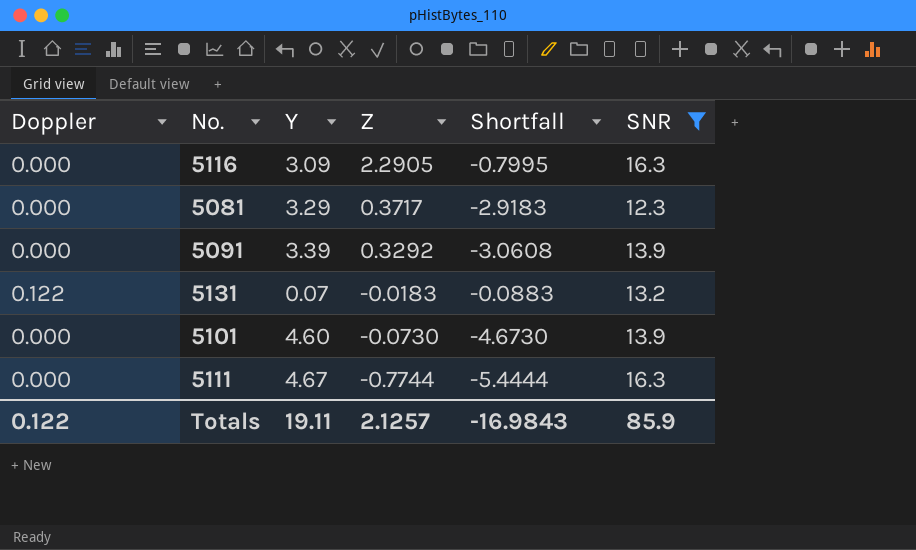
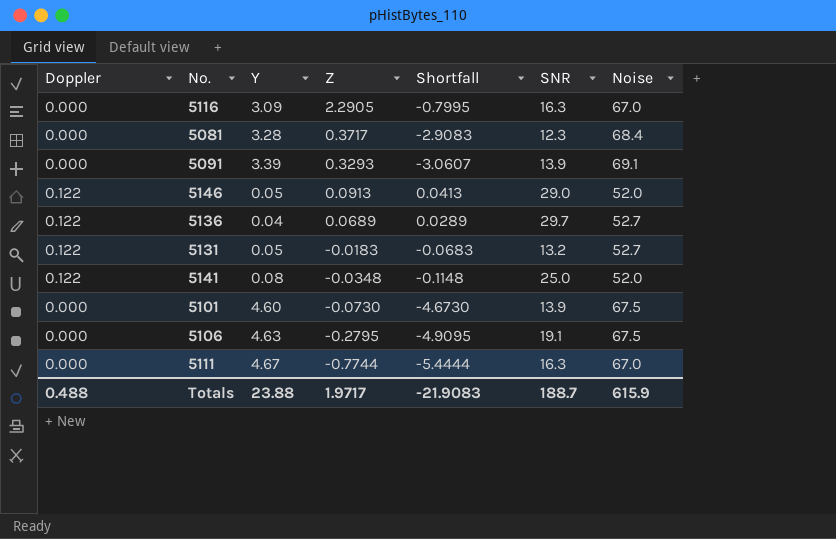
filter: SNR <= 16.3 -> none
column Noise | position: none -> 7
5081 | Y: 3.29 -> 3.28
5081 | Shortfall: -2.9183 -> -2.9083
5091 | Z: 0.3292 -> 0.3293
5091 | Shortfall: -3.0608 -> -3.0607
5131 | Y: 0.07 -> 0.05
5131 | Shortfall: -0.0883 -> -0.0683
Totals | Doppler: 0.122 -> 0.488
Totals | Y: 19.11 -> 23.88
Totals | Z: 2.1257 -> 1.9717
Totals | Shortfall: -16.9843 -> -21.9083
Totals | SNR: 85.9 -> 188.7

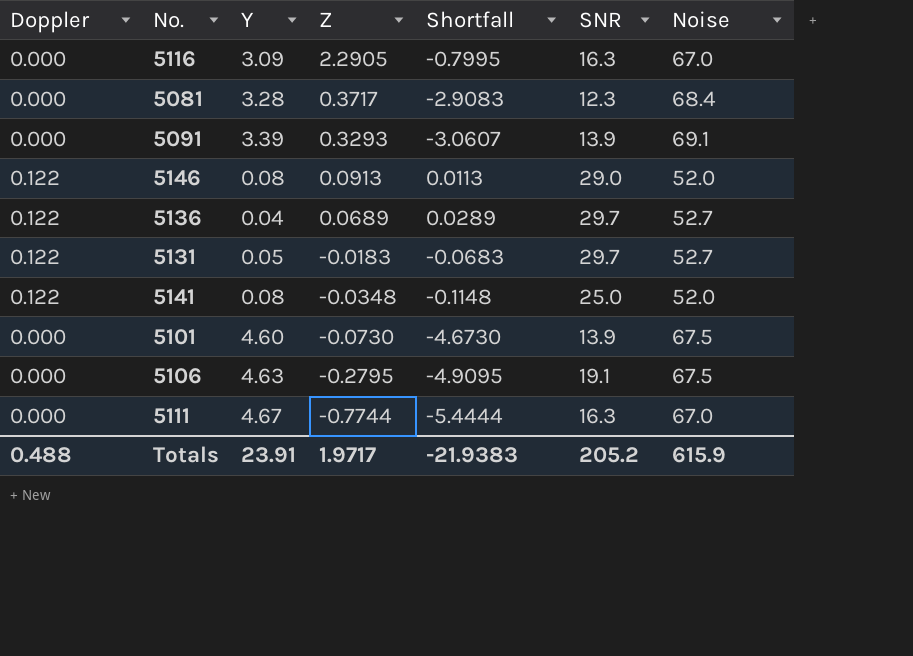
5146 | Y: 0.05 -> 0.08
5146 | Shortfall: 0.0413 -> 0.0113
5131 | SNR: 13.2 -> 29.7
Totals | Y: 23.88 -> 23.91
Totals | Shortfall: -21.9083 -> -21.9383
Totals | SNR: 188.7 -> 205.2

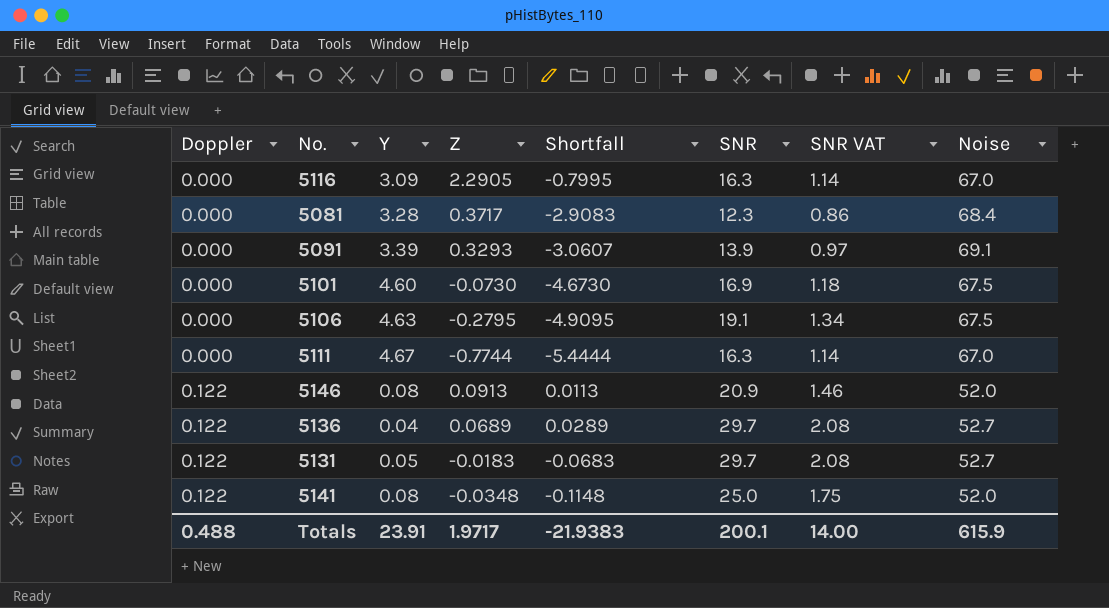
row order: Z descending -> Doppler ascending
column SNR VAT | formula: none -> [SNR] * 0.07
5101 | SNR: 13.9 -> 16.9
5146 | SNR: 29.0 -> 20.9
Totals | SNR: 205.2 -> 200.1

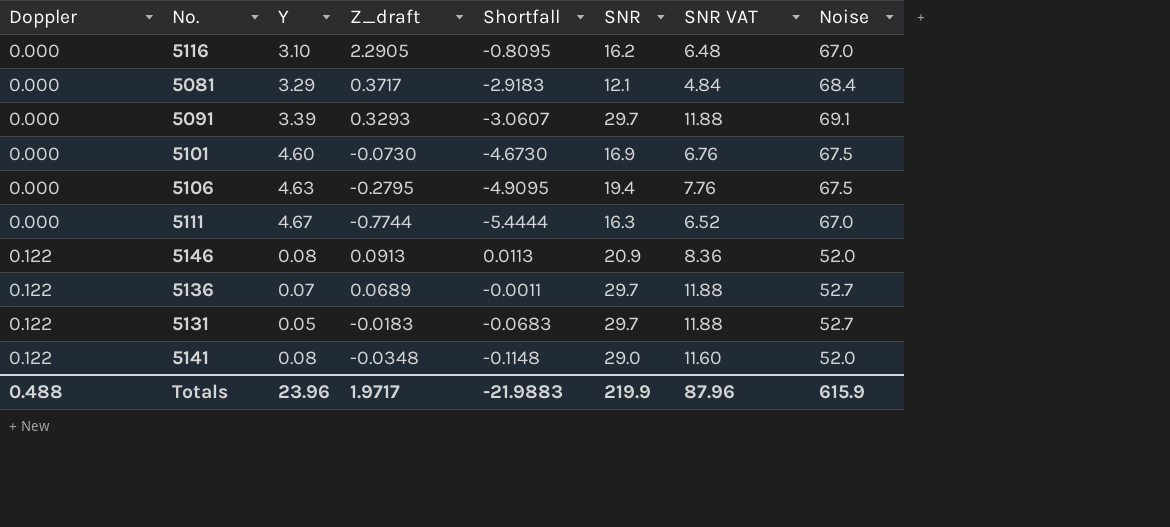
column name: Z -> Z_draft
column SNR VAT | formula: [SNR] * 0.07 -> [SNR] * 0.4
5116 | Y: 3.09 -> 3.10
5116 | Shortfall: -0.7995 -> -0.8095
5116 | SNR: 16.3 -> 16.2
5081 | Y: 3.28 -> 3.29
5081 | Shortfall: -2.9083 -> -2.9183
5081 | SNR: 12.3 -> 12.1
5091 | SNR: 13.9 -> 29.7
5106 | SNR: 19.1 -> 19.4
5136 | Y: 0.04 -> 0.07
5136 | Shortfall: 0.0289 -> -0.0011
5141 | SNR: 25.0 -> 29.0
Totals | Y: 23.91 -> 23.96
Totals | Shortfall: -21.9383 -> -21.9883
Totals | SNR: 200.1 -> 219.9
Totals | SNR VAT: 14.00 -> 87.96

